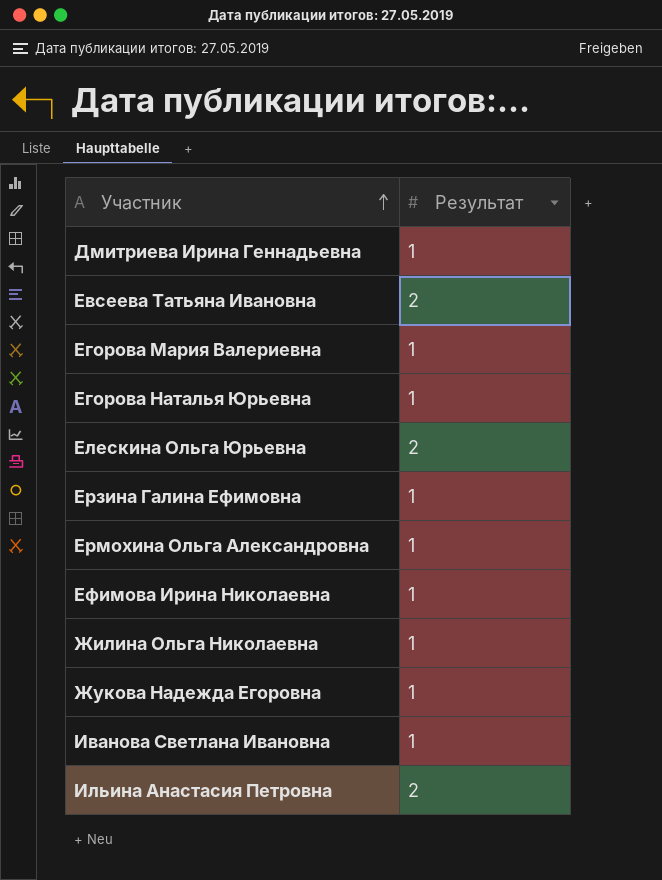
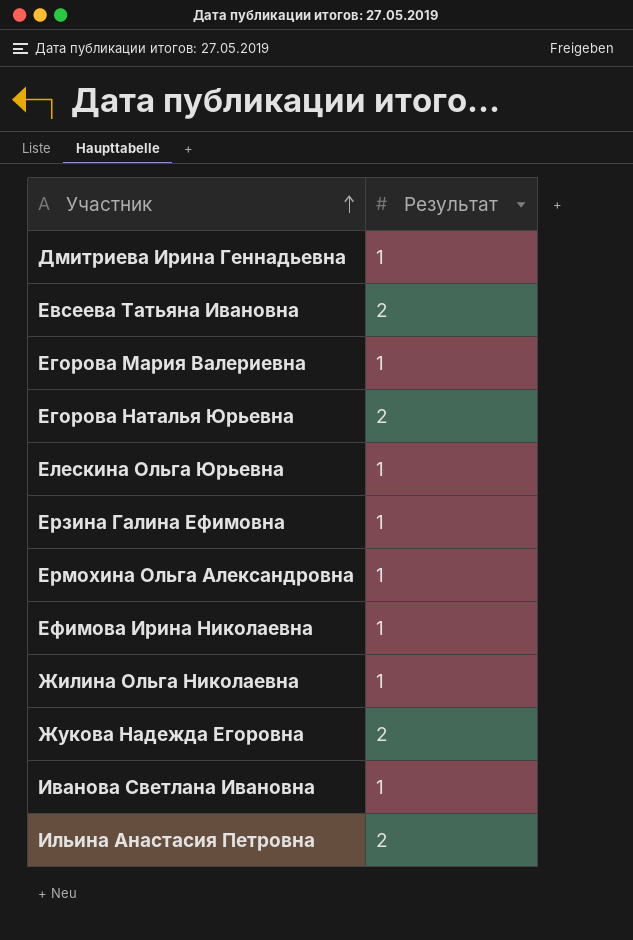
Егорова Наталья Юрьевна | Результат: 1 -> 2
Елескина Ольга Юрьевна | Результат: 2 -> 1
Жукова Надежда Егоровна | Результат: 1 -> 2

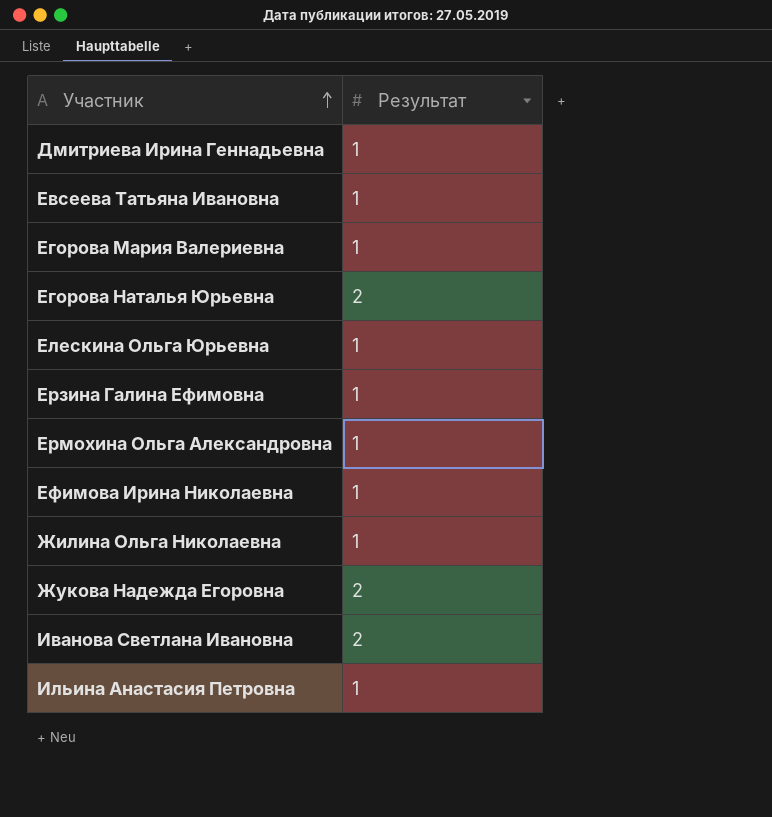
Евсеева Татьяна Ивановна | Результат: 2 -> 1
Иванова Светлана Ивановна | Результат: 1 -> 2
Ильина Анастасия Петровна | Результат: 2 -> 1

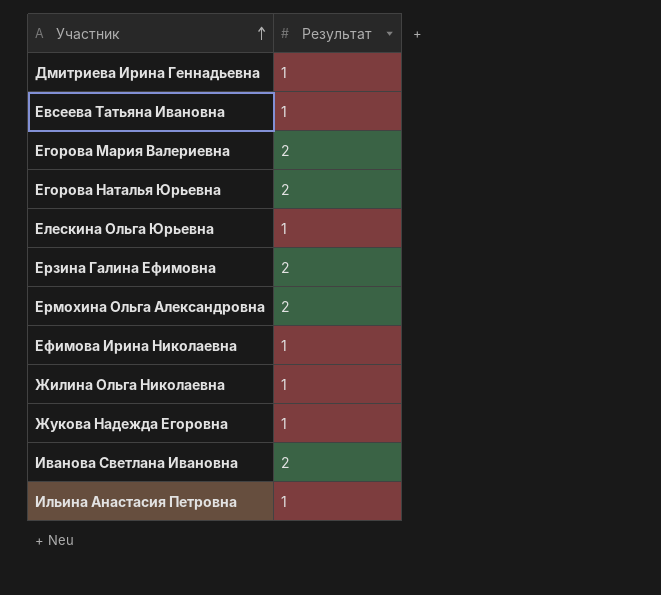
Егорова Мария Валериевна | Результат: 1 -> 2
Ерзина Галина Ефимовна | Результат: 1 -> 2
Ермохина Ольга Александровна | Результат: 1 -> 2
Жукова Надежда Егоровна | Результат: 2 -> 1

